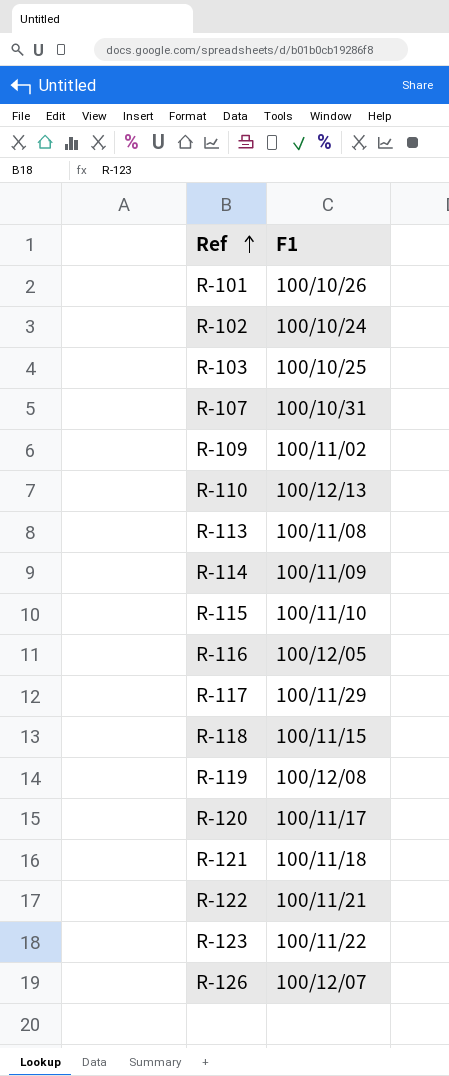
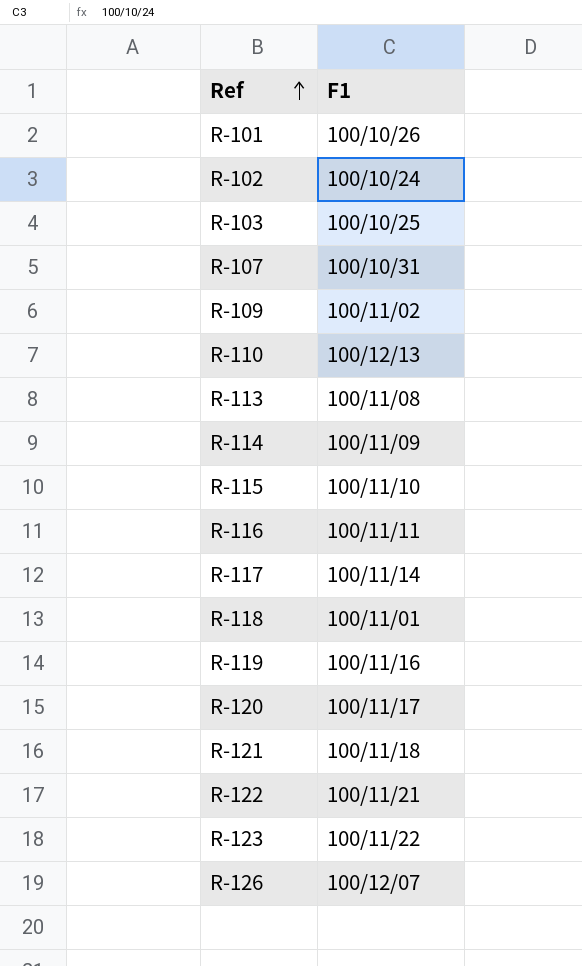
R-116 | F1: 100/12/05 -> 100/11/11
R-117 | F1: 100/11/29 -> 100/11/14
R-118 | F1: 100/11/15 -> 100/11/01
R-119 | F1: 100/12/08 -> 100/11/16

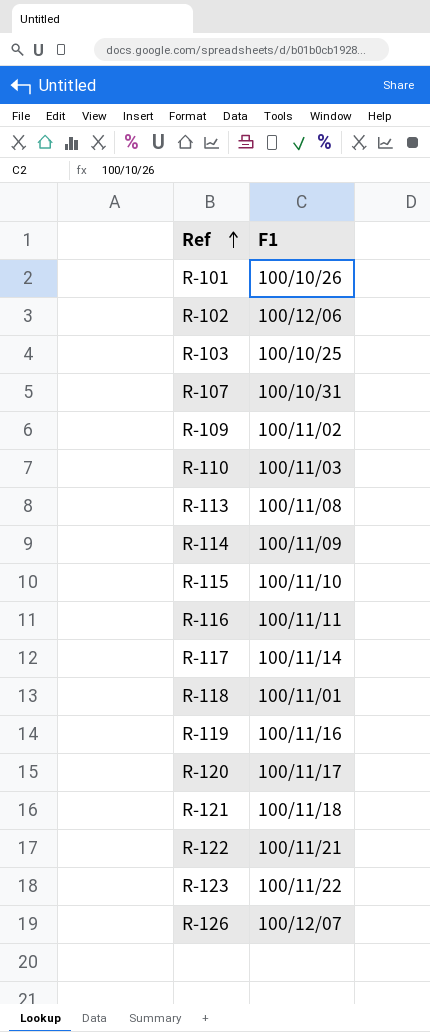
R-102 | F1: 100/10/24 -> 100/12/06
R-110 | F1: 100/12/13 -> 100/11/03

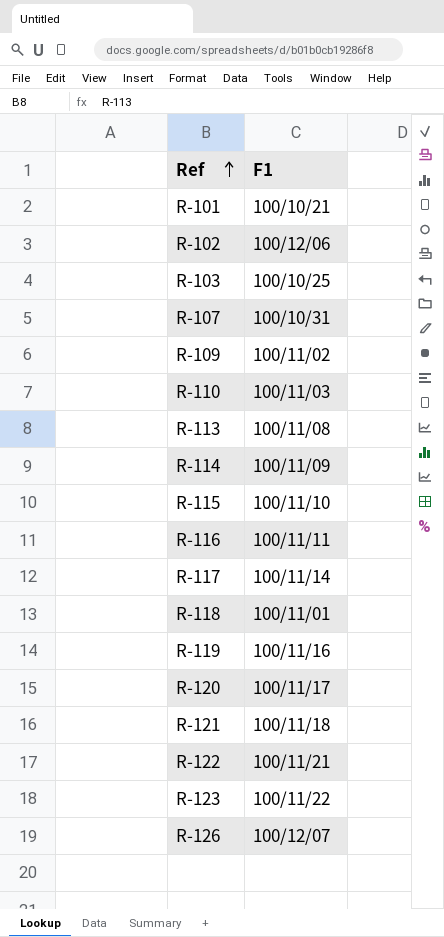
R-101 | F1: 100/10/26 -> 100/10/21

